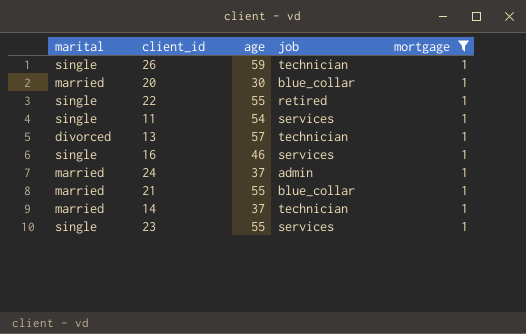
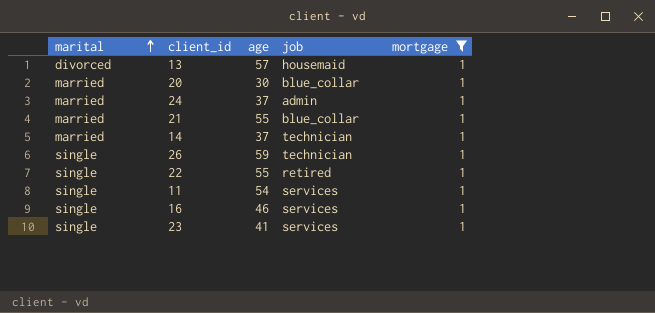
row order: none -> marital ascending
13 | job: technician -> housemaid
23 | age: 55 -> 41

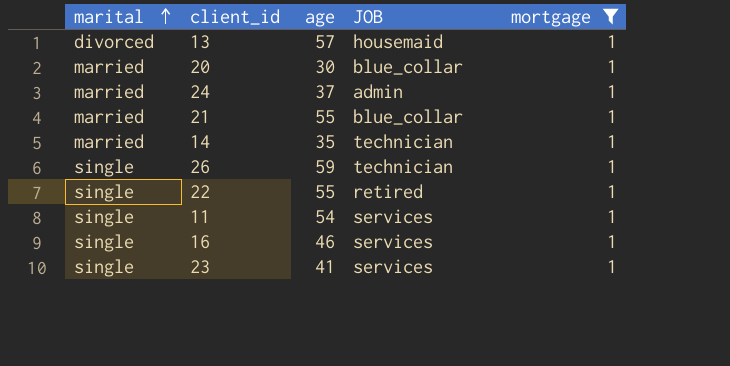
column name: job -> JOB
14 | age: 37 -> 35

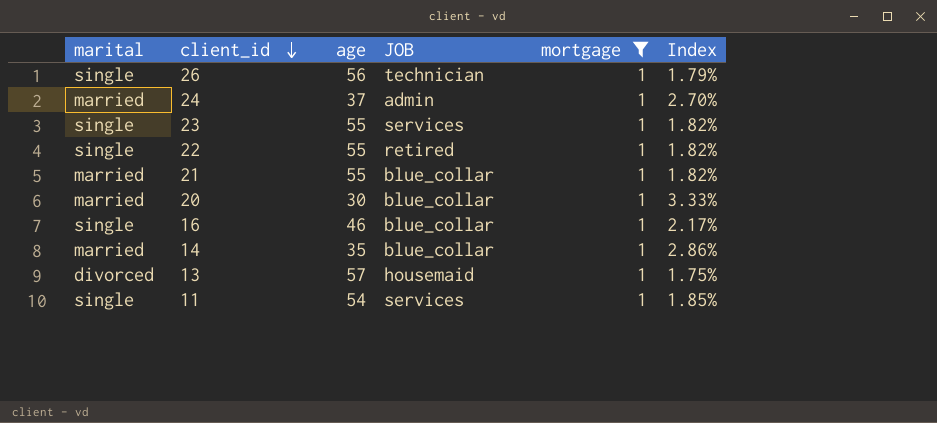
row order: marital ascending -> client_id descending
column Index | formula: none -> [mortgage] / [age]
26 | age: 59 -> 56
23 | age: 41 -> 55
16 | JOB: services -> blue_collar
14 | JOB: technician -> blue_collar

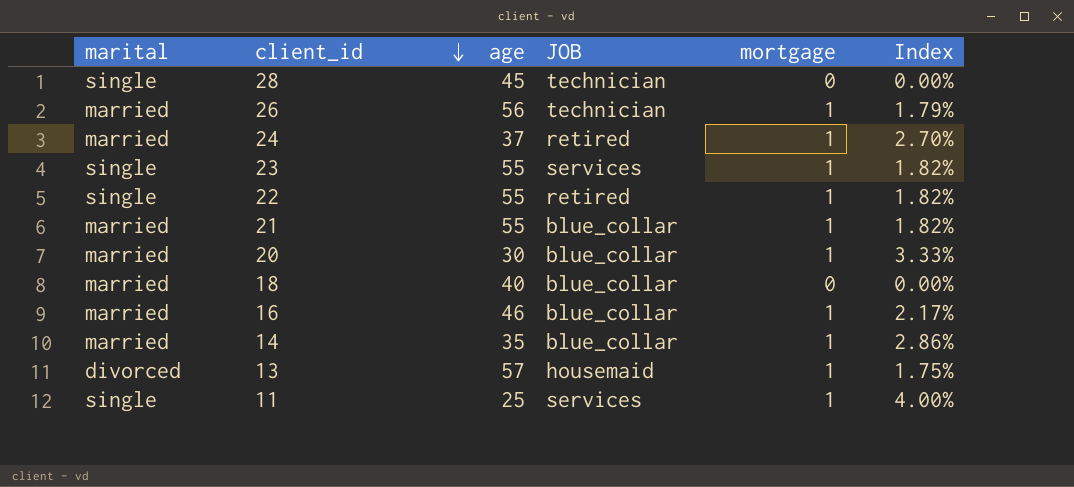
filter: mortgage = 1 -> none
26 | marital: single -> married
24 | JOB: admin -> retired
16 | marital: single -> married
11 | age: 54 -> 25
11 | Index: 1.85% -> 4.00%

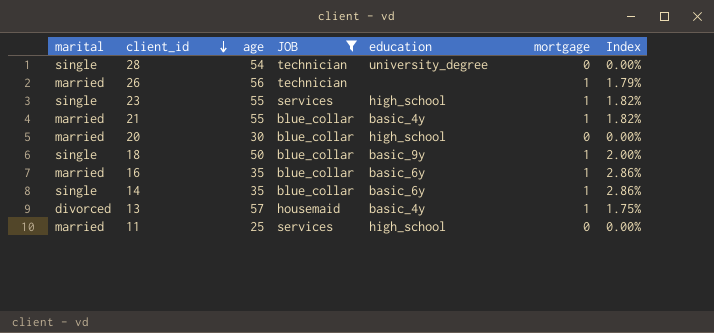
filter: none -> JOB != retired
column education | position: none -> 5
28 | age: 45 -> 54
20 | mortgage: 1 -> 0
20 | Index: 3.33% -> 0.00%
18 | marital: married -> single
18 | age: 40 -> 50
18 | mortgage: 0 -> 1
18 | Index: 0.00% -> 2.00%
16 | age: 46 -> 35
16 | Index: 2.17% -> 2.86%
14 | marital: married -> single
11 | marital: single -> married
11 | mortgage: 1 -> 0
11 | Index: 4.00% -> 0.00%

